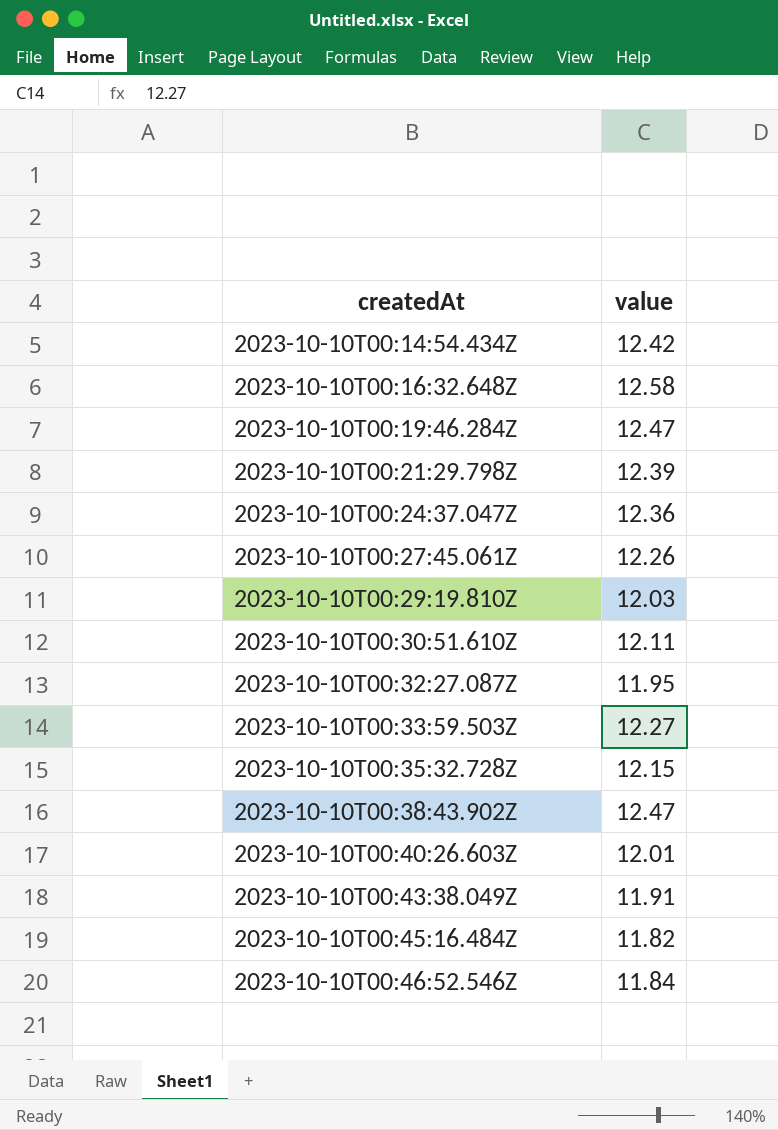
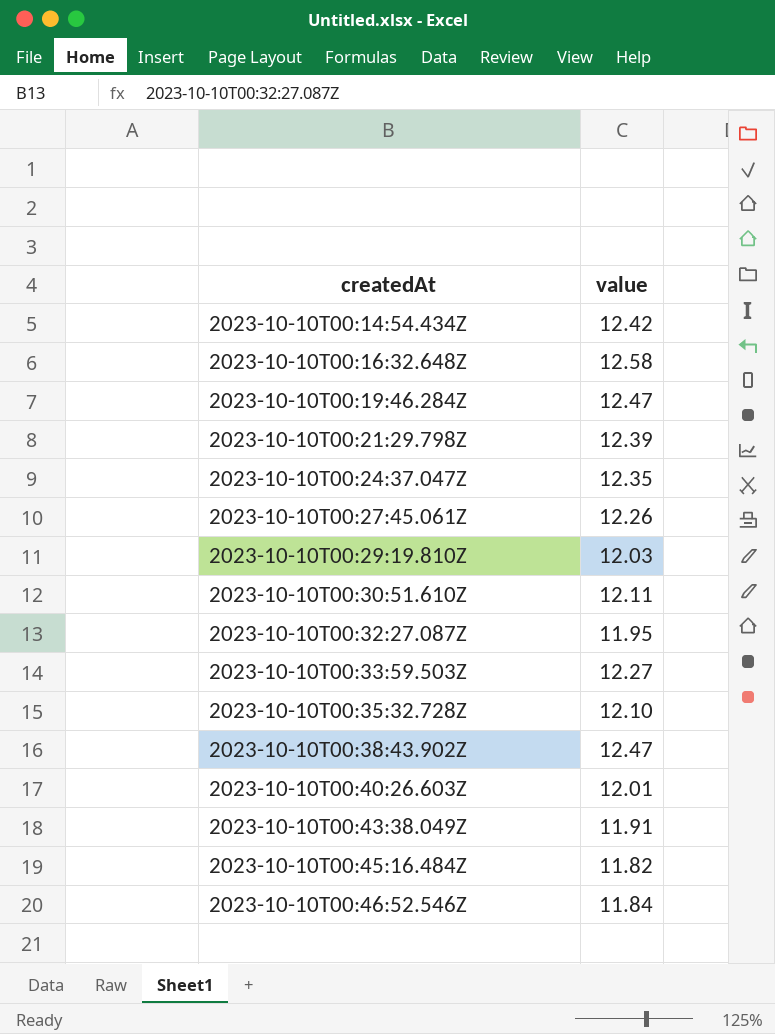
2023-10-10T00:24:37.047Z | value: 12.36 -> 12.35
2023-10-10T00:35:32.728Z | value: 12.15 -> 12.10

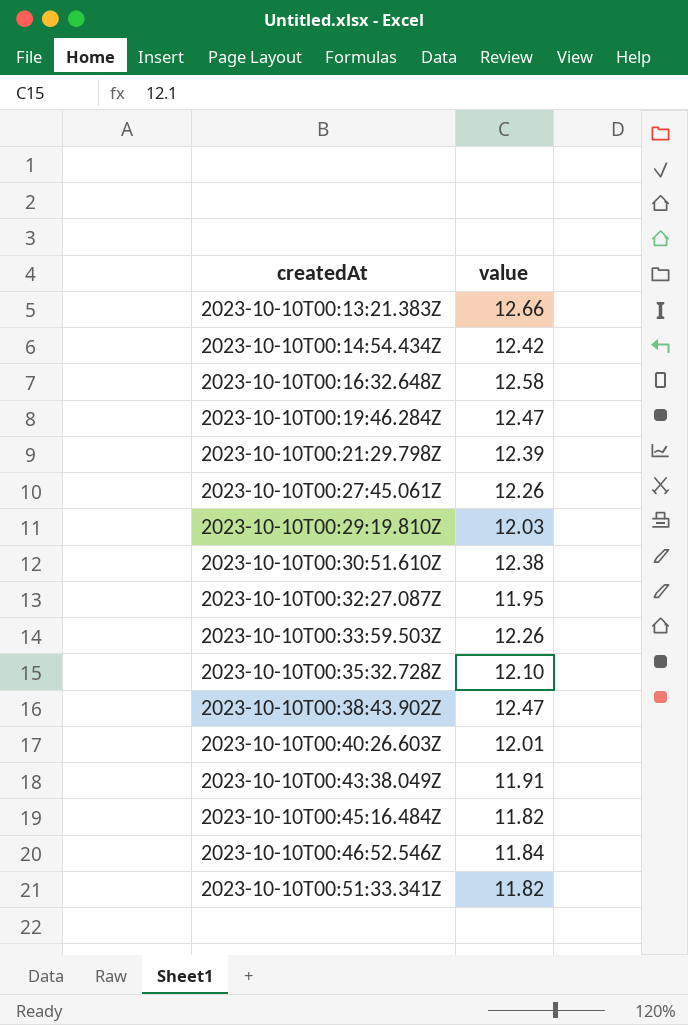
row 2023-10-10T00:24:37.047Z: 12.35 -> none
row 2023-10-10T00:13:21.383Z: none -> 12.66
2023-10-10T00:30:51.610Z | value: 12.11 -> 12.38
2023-10-10T00:33:59.503Z | value: 12.27 -> 12.26
row 2023-10-10T00:51:33.341Z: none -> 11.82

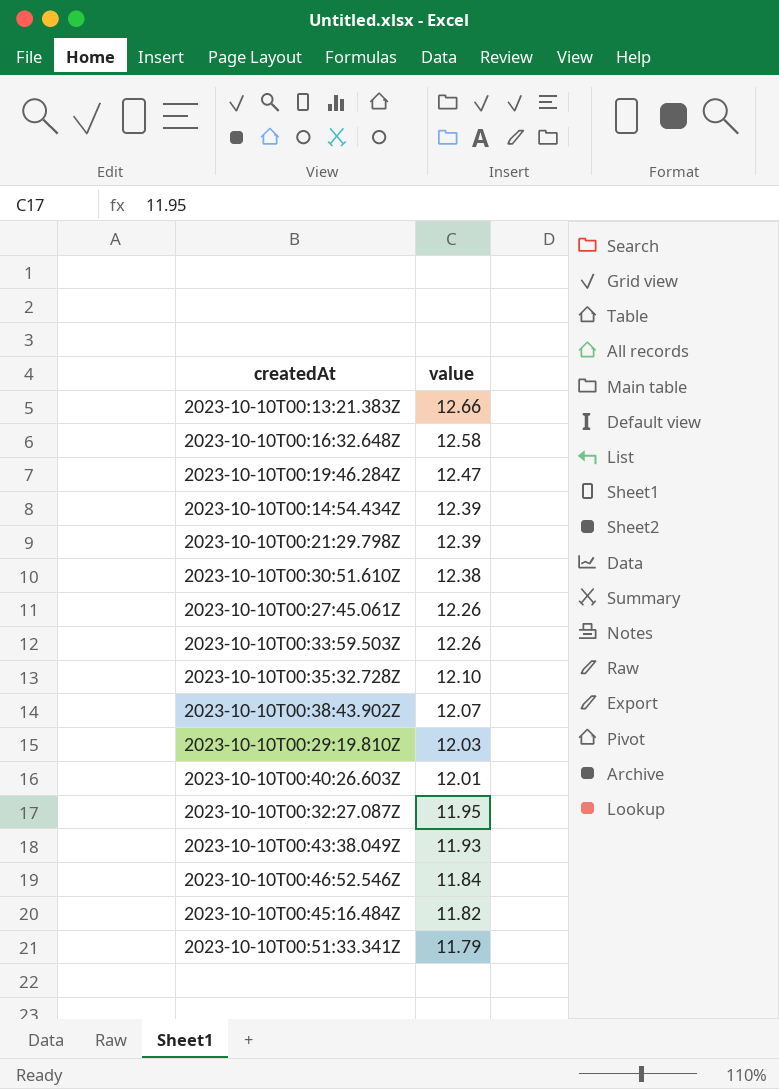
row order: createdAt ascending -> value descending
2023-10-10T00:14:54.434Z | value: 12.42 -> 12.39
2023-10-10T00:38:43.902Z | value: 12.47 -> 12.07
2023-10-10T00:43:38.049Z | value: 11.91 -> 11.93
2023-10-10T00:51:33.341Z | value: 11.82 -> 11.79

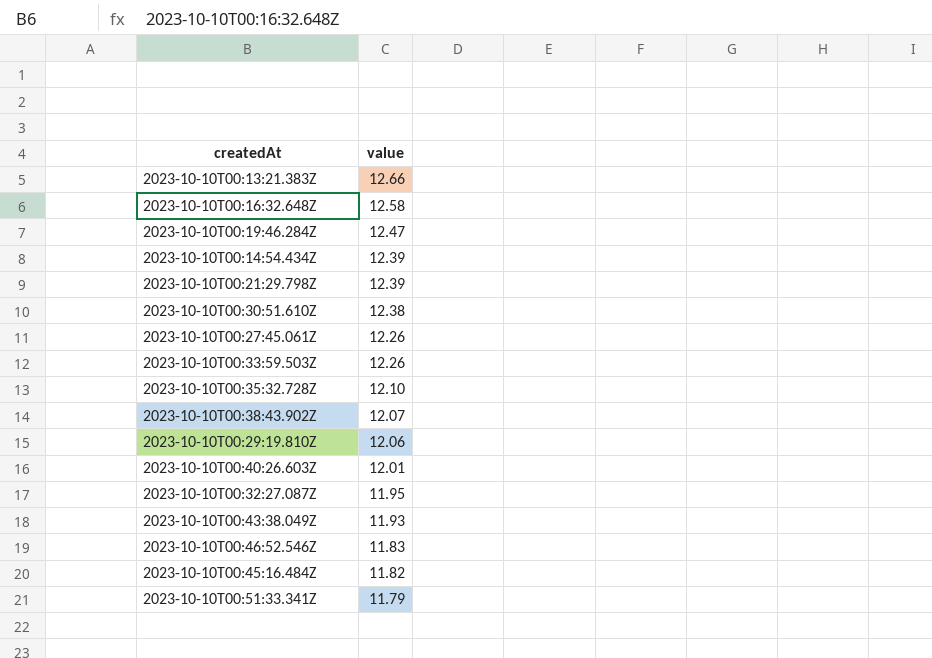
2023-10-10T00:29:19.810Z | value: 12.03 -> 12.06
2023-10-10T00:46:52.546Z | value: 11.84 -> 11.83

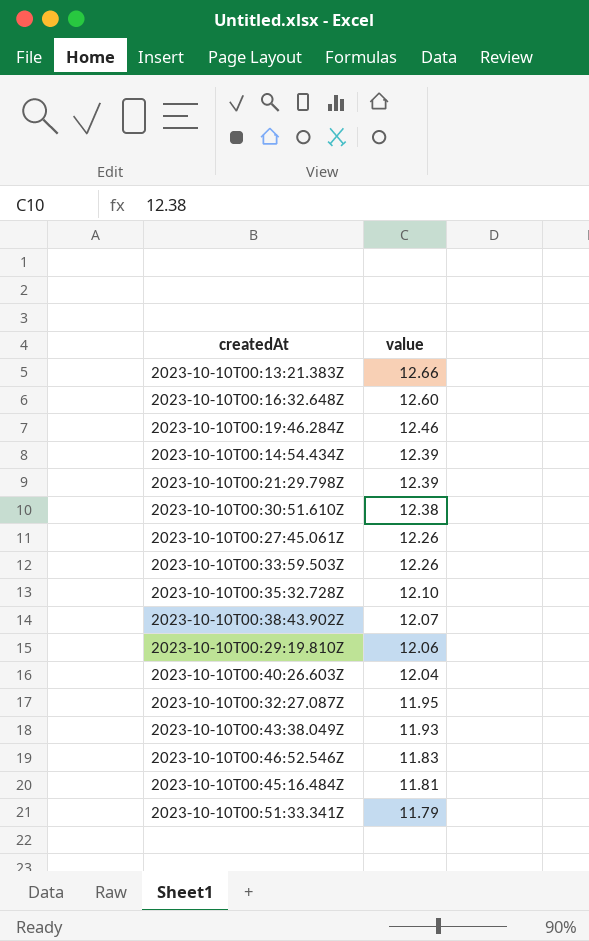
2023-10-10T00:16:32.648Z | value: 12.58 -> 12.60
2023-10-10T00:19:46.284Z | value: 12.47 -> 12.46
2023-10-10T00:40:26.603Z | value: 12.01 -> 12.04
2023-10-10T00:45:16.484Z | value: 11.82 -> 11.81

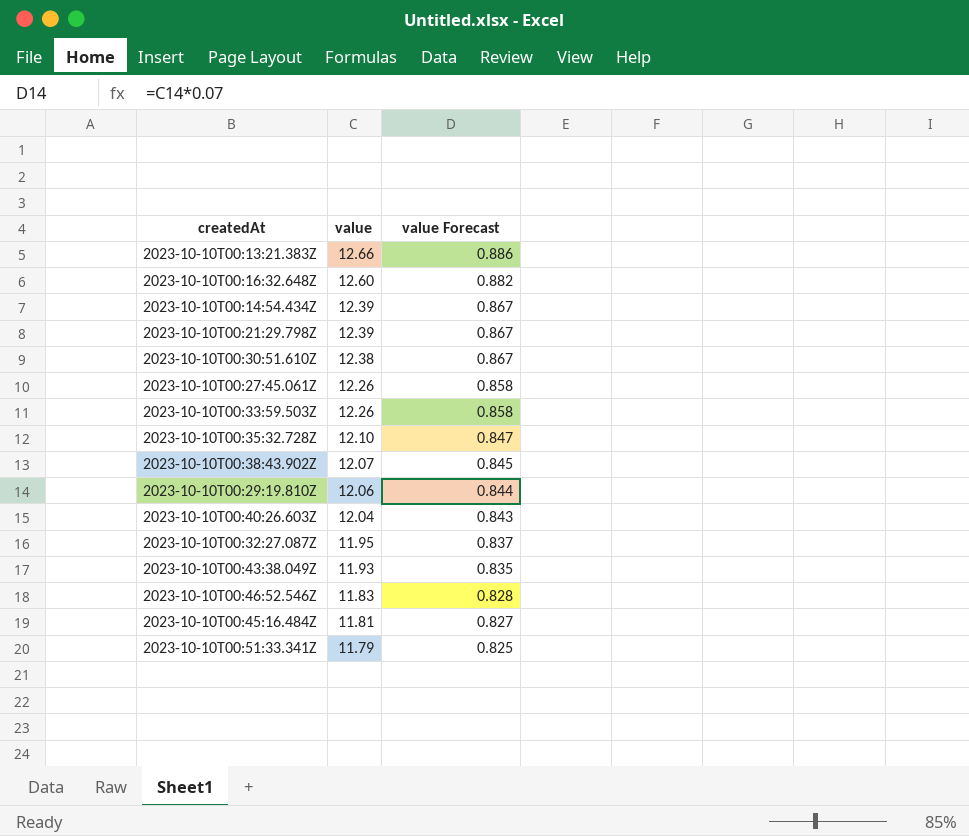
column value Forecast | formula: none -> [value] * 0.07
row 2023-10-10T00:19:46.284Z: 12.46 -> none

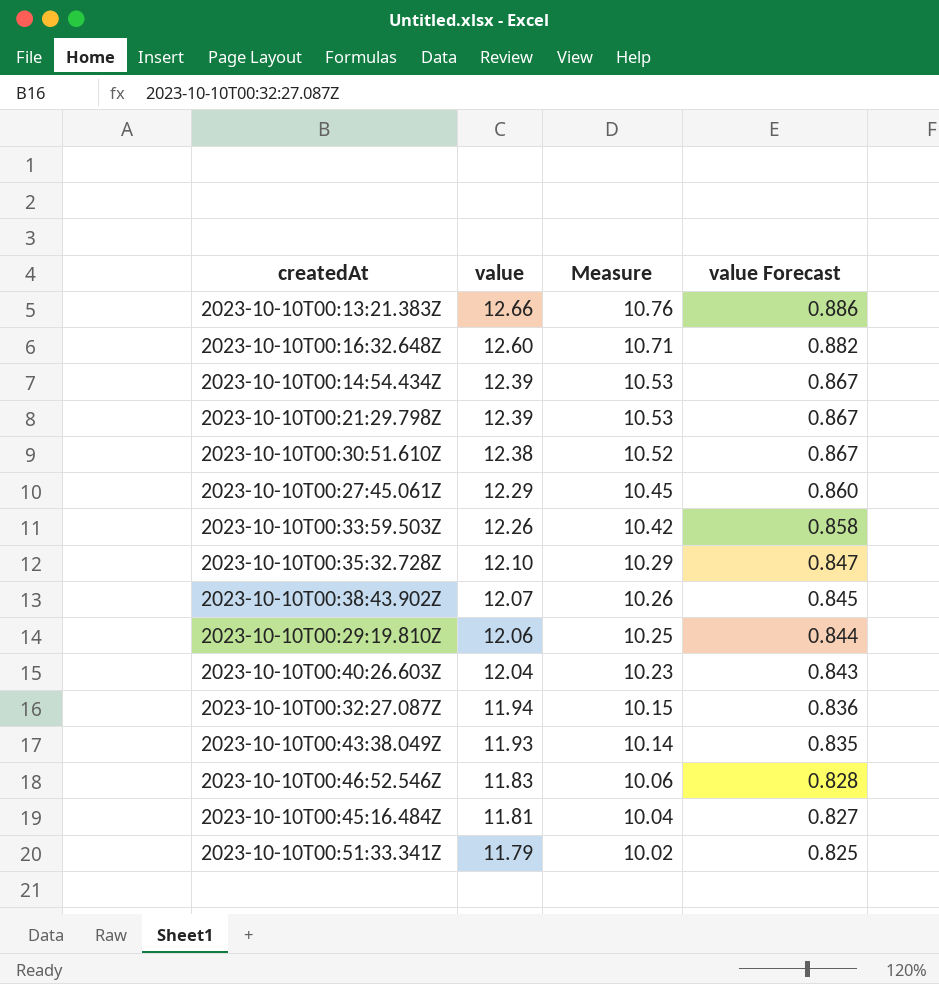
column Measure | formula: none -> [value] * 0.85
2023-10-10T00:27:45.061Z | value: 12.26 -> 12.29
2023-10-10T00:27:45.061Z | value Forecast: 0.858 -> 0.860
2023-10-10T00:32:27.087Z | value: 11.95 -> 11.94
2023-10-10T00:32:27.087Z | value Forecast: 0.837 -> 0.836

